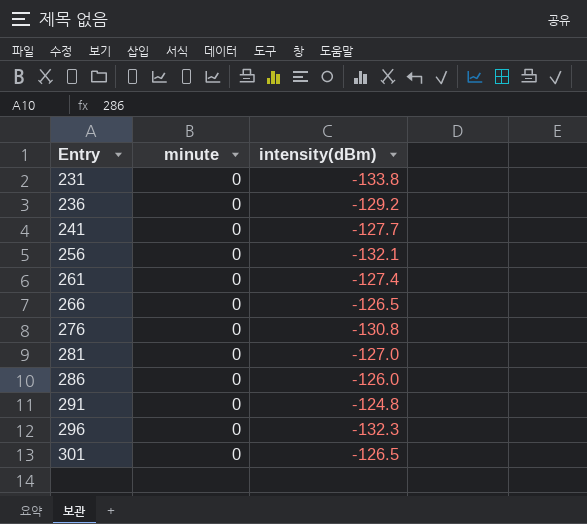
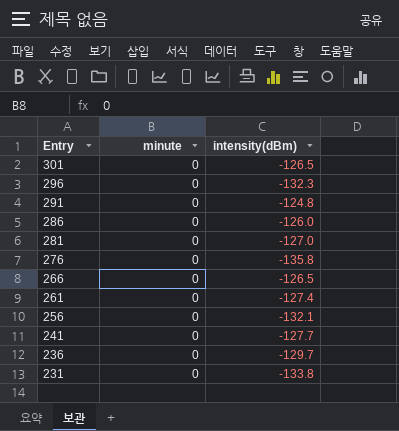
row order: Entry ascending -> Entry descending
276 | intensity(dBm): -130.8 -> -135.8
236 | intensity(dBm): -129.2 -> -129.7

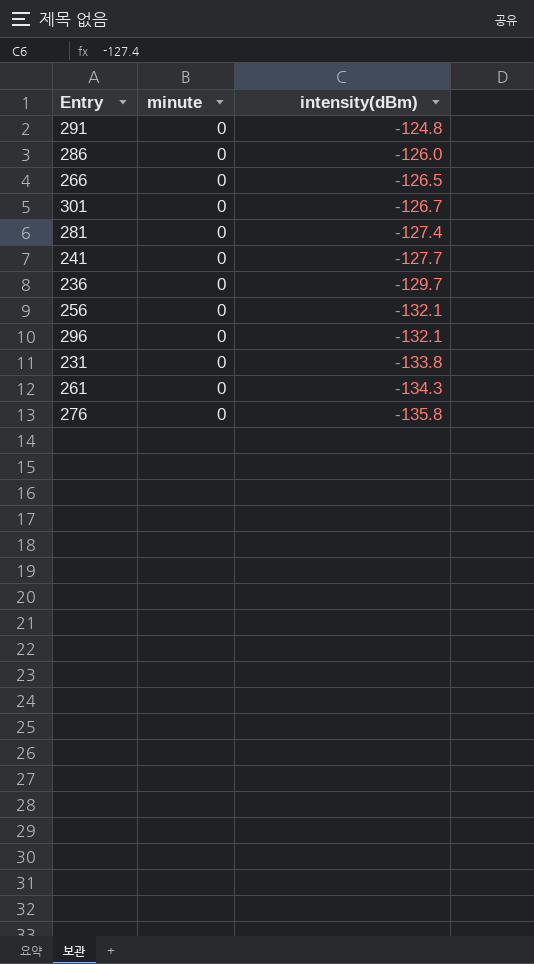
row order: Entry descending -> intensity(dBm) descending
301 | intensity(dBm): -126.5 -> -126.7
281 | intensity(dBm): -127.0 -> -127.4
296 | intensity(dBm): -132.3 -> -132.1
261 | intensity(dBm): -127.4 -> -134.3

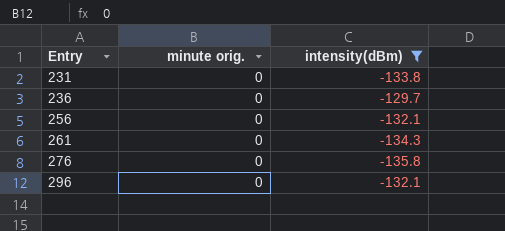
filter: none -> intensity(dBm) <= -129.7
row order: intensity(dBm) descending -> Entry ascending
column name: minute -> minute orig.

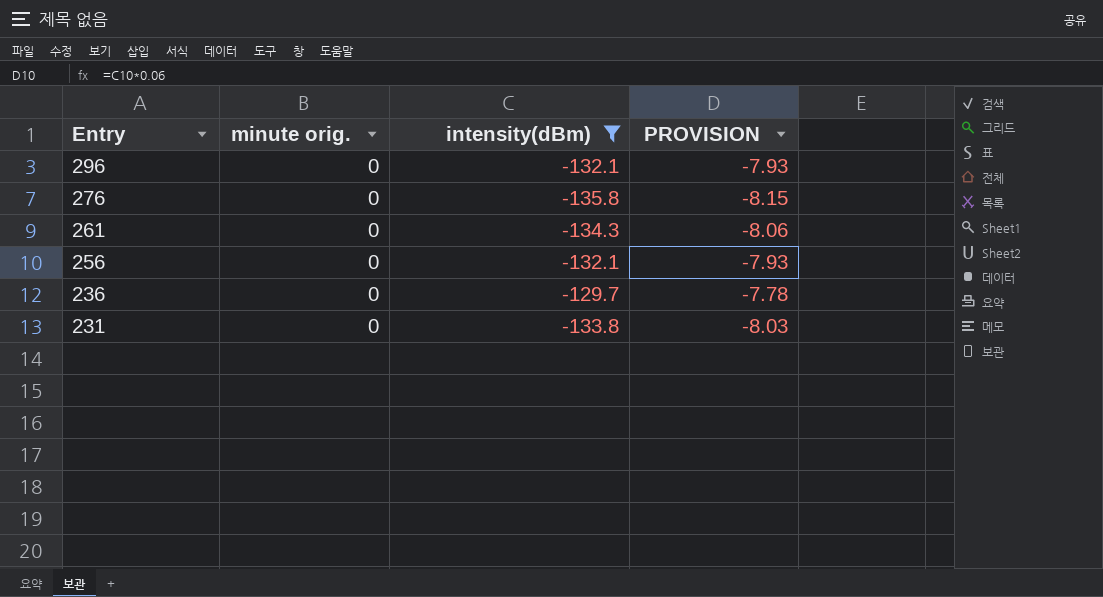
row order: Entry ascending -> Entry descending
column PROVISION | formula: none -> [intensity(dBm)] * 0.06

